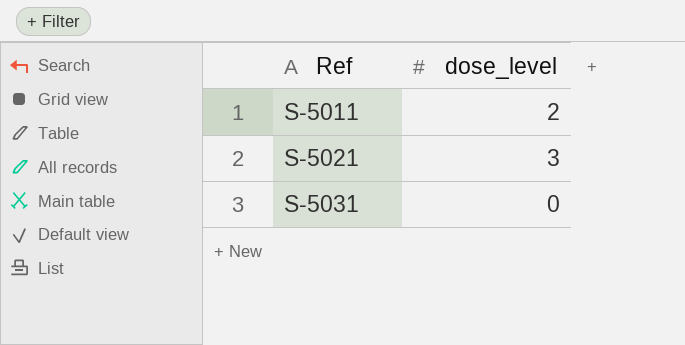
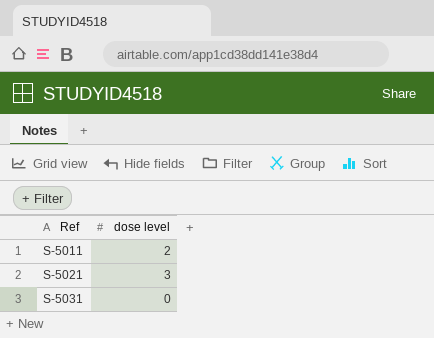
column name: dose_level -> dose level

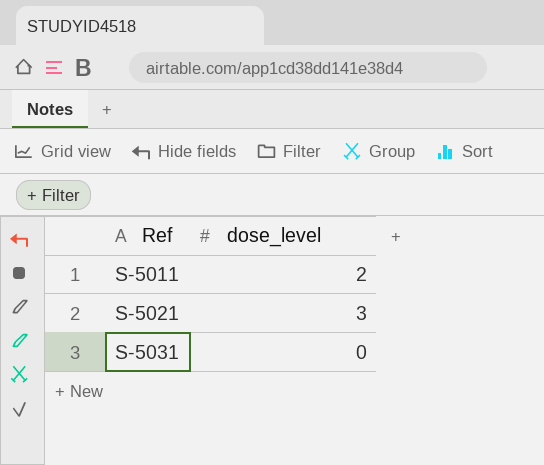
column name: dose level -> dose_level

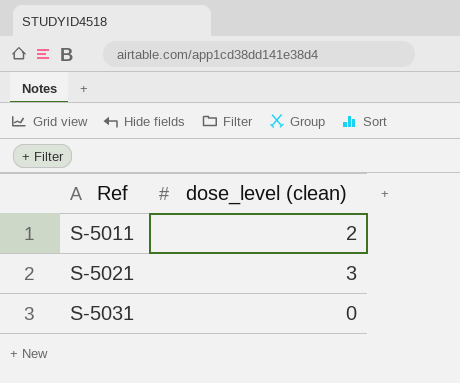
column name: dose_level -> dose_level (clean)

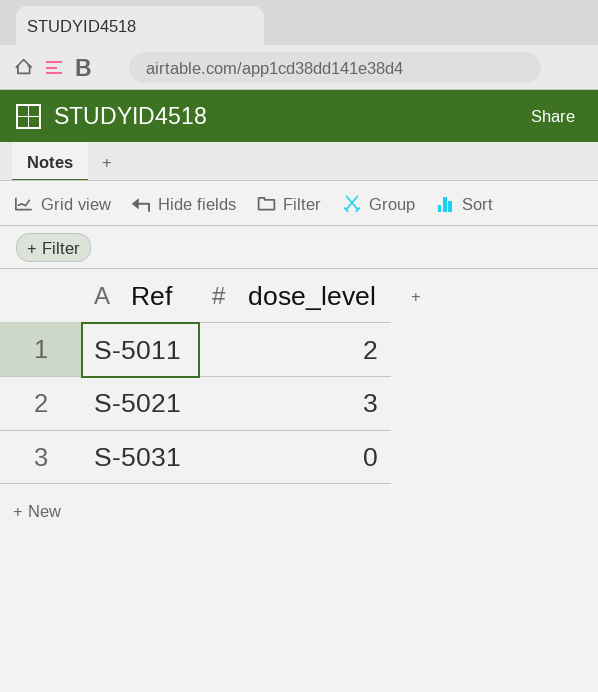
column name: dose_level (clean) -> dose_level

